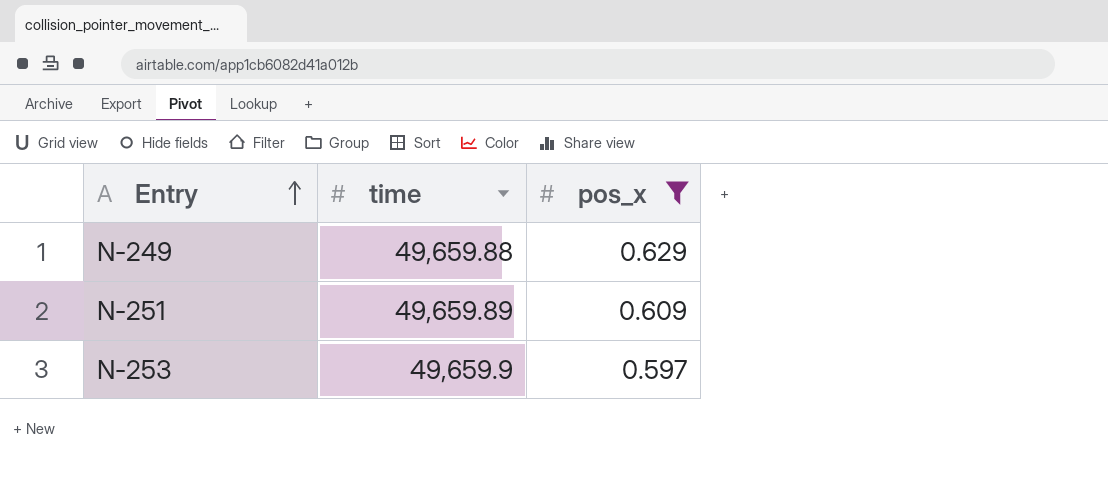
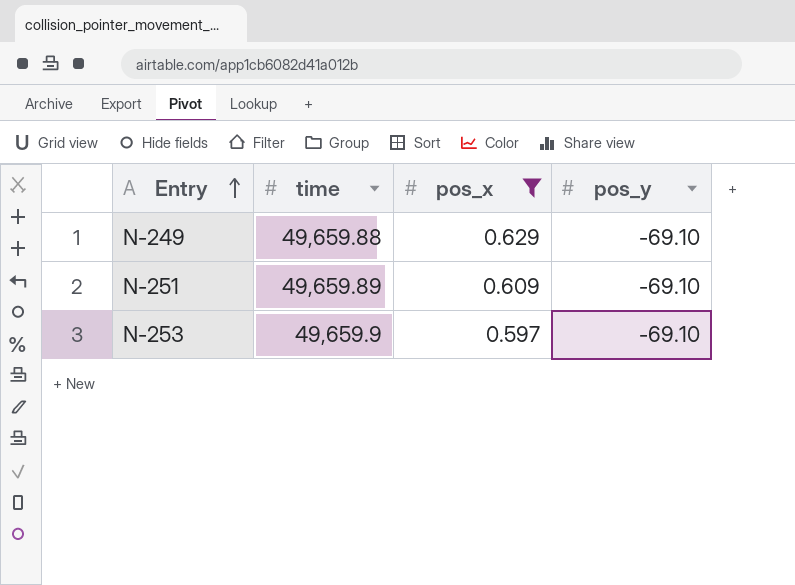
column pos_y | position: none -> 4

